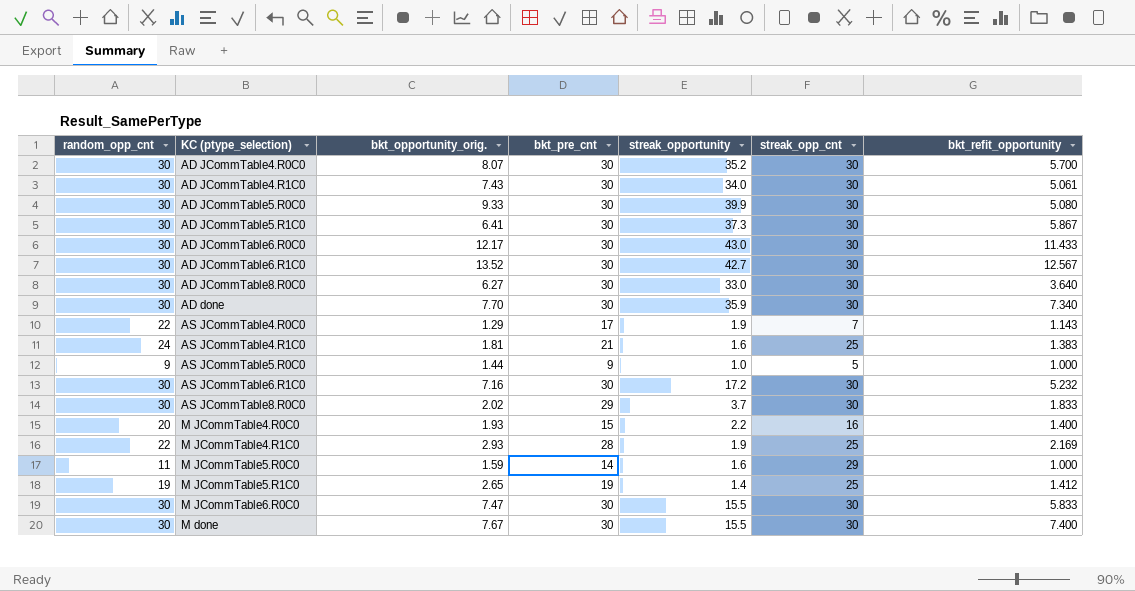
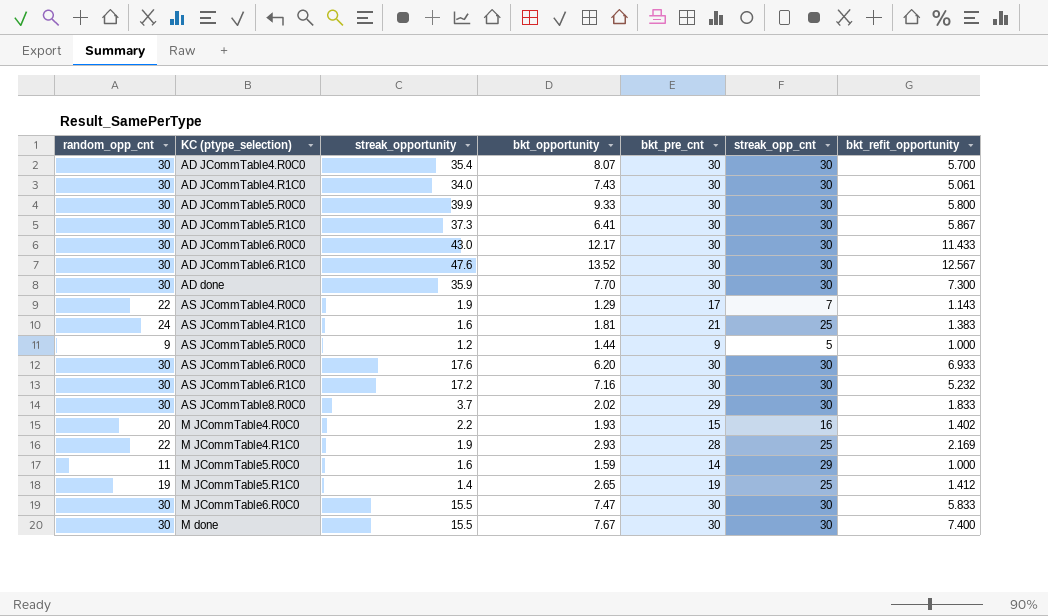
column streak_opportunity | position: 5 -> 3
column name: bkt_opportunity_orig. -> bkt_opportunity
row AD JCommTable8.R0C0: 30 | 6.27 | 30 | 33.0 | 30 | 3.640 -> none
AD JCommTable4.R0C0 | streak_opportunity: 35.2 -> 35.4
AD JCommTable5.R0C0 | bkt_refit_opportunity: 5.080 -> 5.800
AD JCommTable6.R1C0 | streak_opportunity: 42.7 -> 47.6
AD done | bkt_refit_opportunity: 7.340 -> 7.300
AS JCommTable5.R0C0 | streak_opportunity: 1.0 -> 1.2
row AS JCommTable6.R0C0: none -> 30 | 17.6 | 6.20 | 30 | 30 | 6.933
M JCommTable4.R0C0 | bkt_refit_opportunity: 1.400 -> 1.402

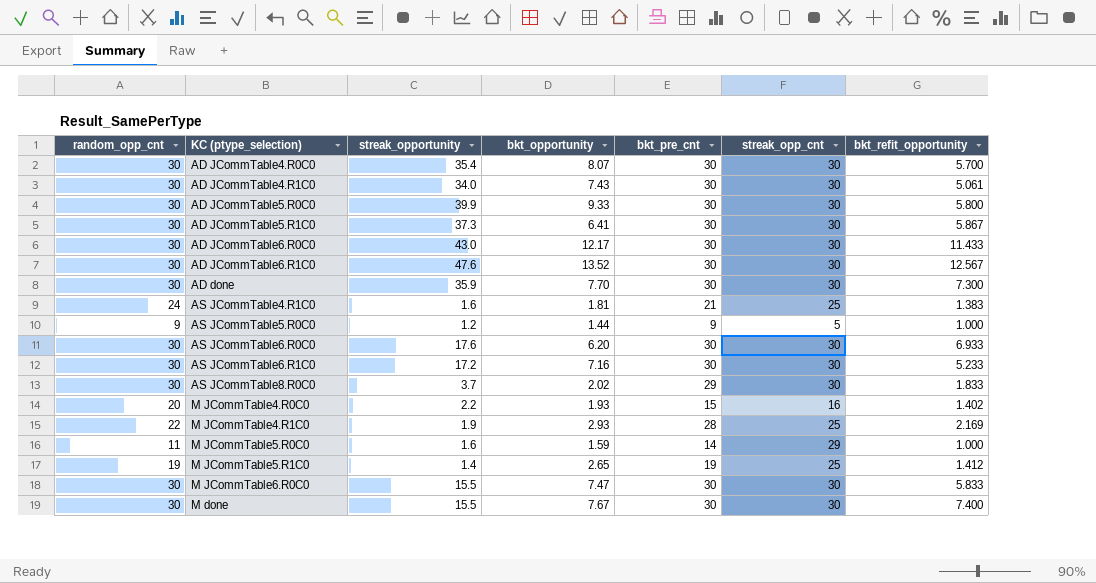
row AS JCommTable4.R0C0: 22 | 1.9 | 1.29 | 17 | 7 | 1.143 -> none
AS JCommTable6.R1C0 | bkt_refit_opportunity: 5.232 -> 5.233

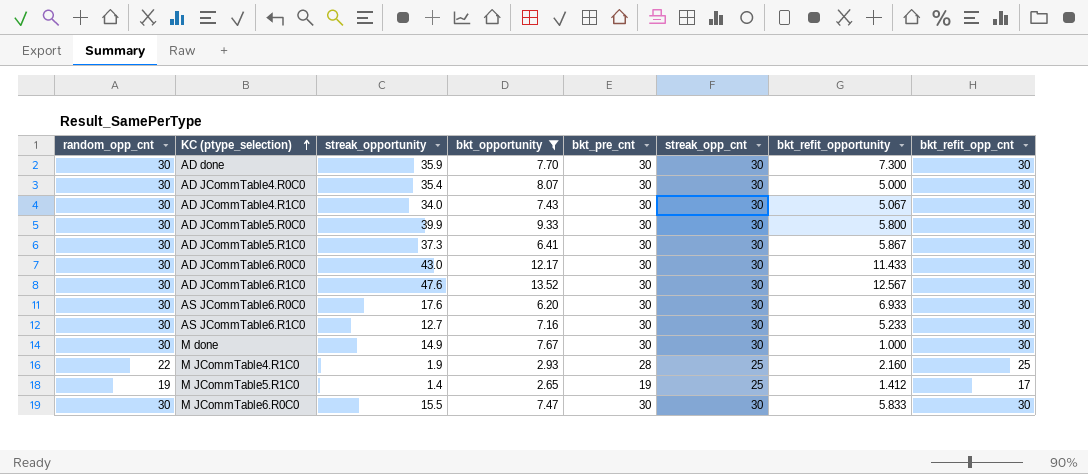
filter: none -> bkt_opportunity >= 2.65
row order: none -> KC (ptype_selection) ascending
column bkt_refit_opp_cnt | position: none -> 8
AD JCommTable4.R0C0 | bkt_refit_opportunity: 5.700 -> 5.000
AD JCommTable4.R1C0 | bkt_refit_opportunity: 5.061 -> 5.067
AS JCommTable6.R1C0 | streak_opportunity: 17.2 -> 12.7
M done | streak_opportunity: 15.5 -> 14.9
M done | bkt_refit_opportunity: 7.400 -> 1.000
M JCommTable4.R1C0 | bkt_refit_opportunity: 2.169 -> 2.160

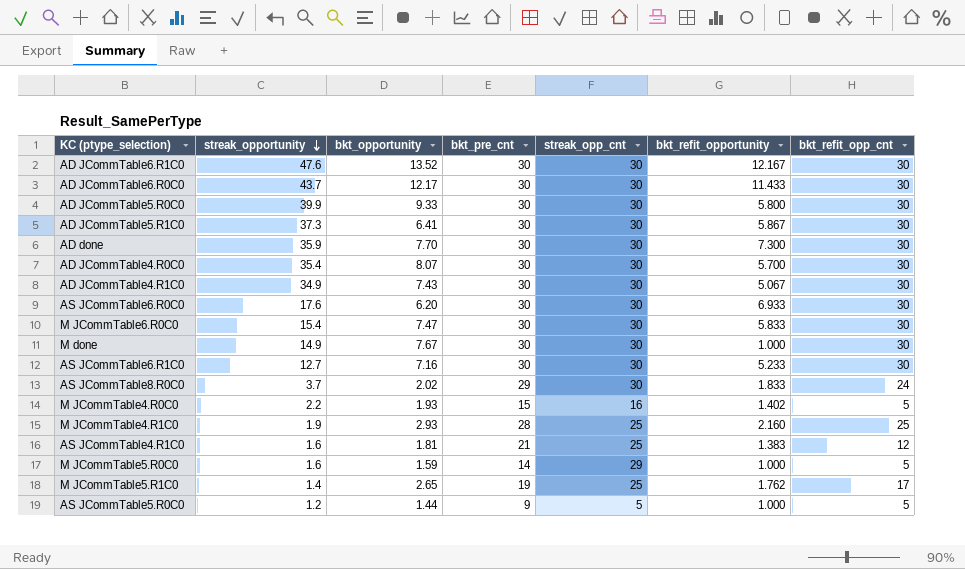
filter: bkt_opportunity >= 2.65 -> none
row order: KC (ptype_selection) ascending -> streak_opportunity descending
column random_opp_cnt | position: 1 -> none
AD JCommTable6.R1C0 | bkt_refit_opportunity: 12.567 -> 12.167
AD JCommTable6.R0C0 | streak_opportunity: 43.0 -> 43.7
AD JCommTable4.R0C0 | bkt_refit_opportunity: 5.000 -> 5.700
AD JCommTable4.R1C0 | streak_opportunity: 34.0 -> 34.9
M JCommTable6.R0C0 | streak_opportunity: 15.5 -> 15.4
M JCommTable5.R1C0 | bkt_refit_opportunity: 1.412 -> 1.762

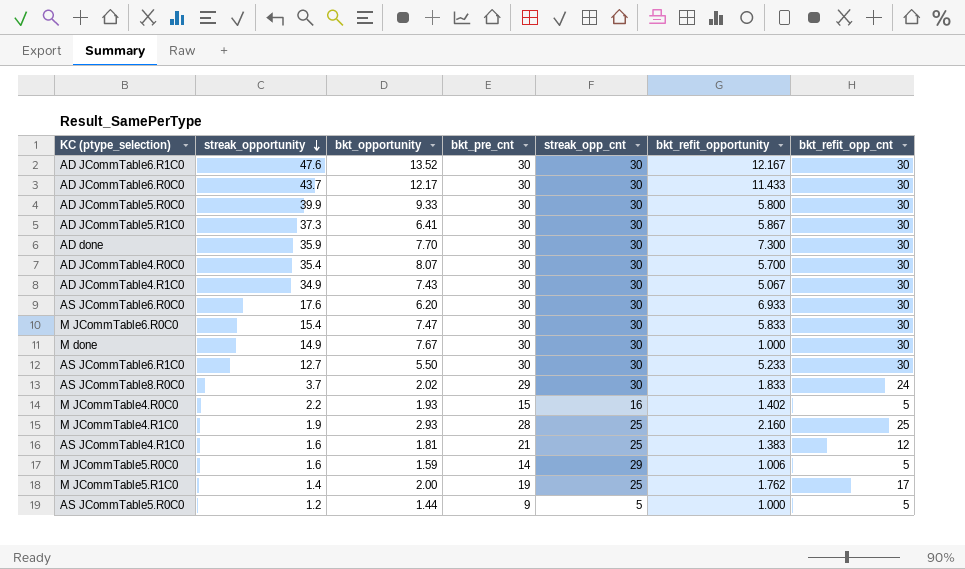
AS JCommTable6.R1C0 | bkt_opportunity: 7.16 -> 5.50
M JCommTable5.R0C0 | bkt_refit_opportunity: 1.000 -> 1.006
M JCommTable5.R1C0 | bkt_opportunity: 2.65 -> 2.00

